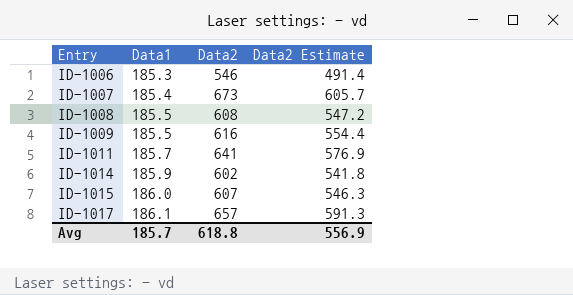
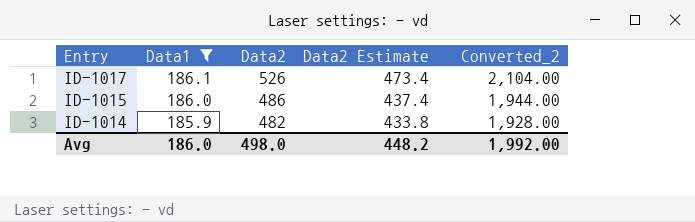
filter: none -> Data1 >= 185.9
row order: Entry ascending -> Entry descending
column Converted_2 | formula: none -> [Data2] * 4
ID-1017 | Data2: 657 -> 526
ID-1017 | Data2 Estimate: 591.3 -> 473.4
ID-1015 | Data2: 607 -> 486
ID-1015 | Data2 Estimate: 546.3 -> 437.4
ID-1014 | Data2: 602 -> 482
ID-1014 | Data2 Estimate: 541.8 -> 433.8
Avg | Data1: 185.7 -> 186.0
Avg | Data2: 618.8 -> 498.0
Avg | Data2 Estimate: 556.9 -> 448.2

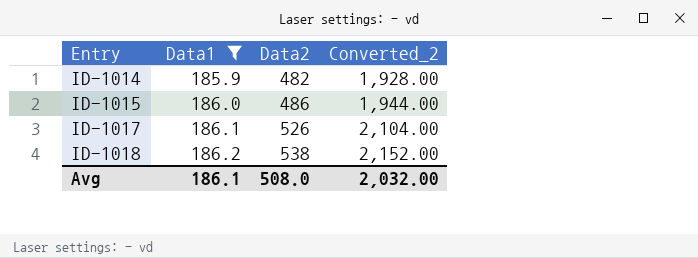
row order: Entry descending -> Entry ascending
column Data2 Estimate | formula: [Data2] * 0.9 -> none
row ID-1018: none -> 186.2 | 538 | 2,152.00
Avg | Data1: 186.0 -> 186.1
Avg | Data2: 498.0 -> 508.0
Avg | Converted_2: 1,992.00 -> 2,032.00

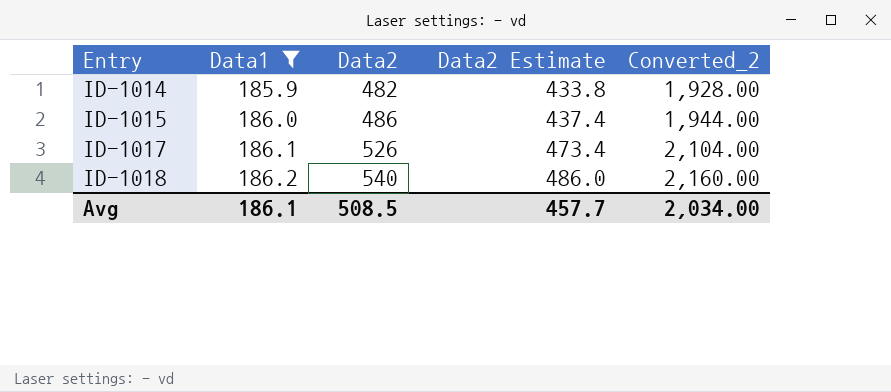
column Data2 Estimate | formula: none -> [Data2] * 0.9
ID-1018 | Data2: 538 -> 540
ID-1018 | Converted_2: 2,152.00 -> 2,160.00
Avg | Data2: 508.0 -> 508.5
Avg | Converted_2: 2,032.00 -> 2,034.00

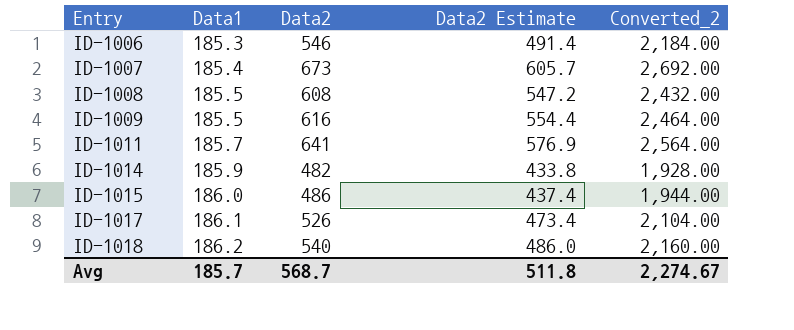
filter: Data1 >= 185.9 -> none
Avg | Data1: 186.1 -> 185.7
Avg | Data2: 508.5 -> 568.7
Avg | Data2 Estimate: 457.7 -> 511.8
Avg | Converted_2: 2,034.00 -> 2,274.67

